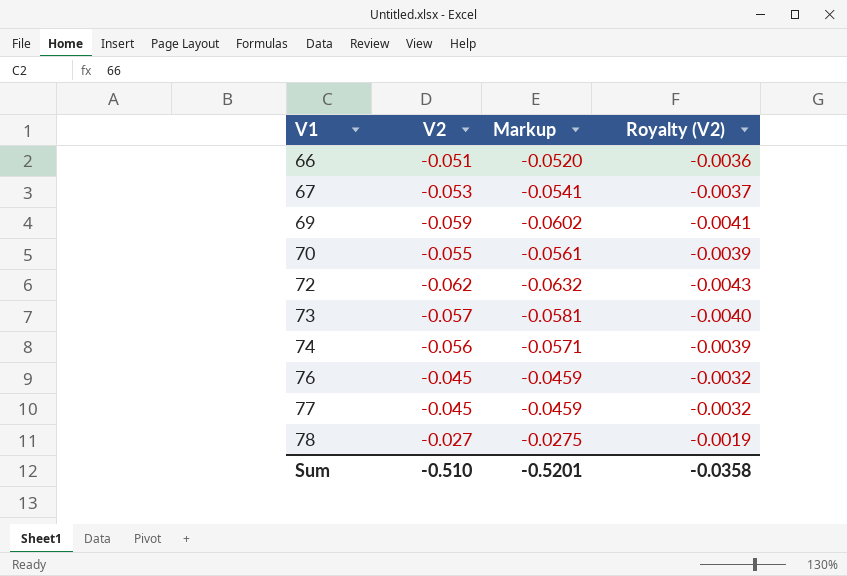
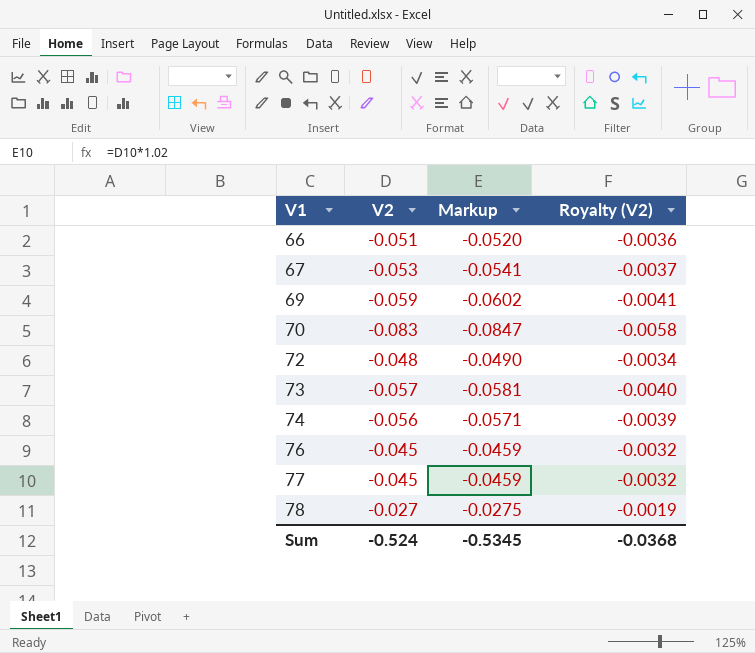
70 | V2: -0.055 -> -0.083
70 | Markup: -0.0561 -> -0.0847
70 | Royalty (V2): -0.0039 -> -0.0058
72 | V2: -0.062 -> -0.048
72 | Markup: -0.0632 -> -0.0490
72 | Royalty (V2): -0.0043 -> -0.0034
Sum | V2: -0.510 -> -0.524
Sum | Markup: -0.5201 -> -0.5345
Sum | Royalty (V2): -0.0358 -> -0.0368

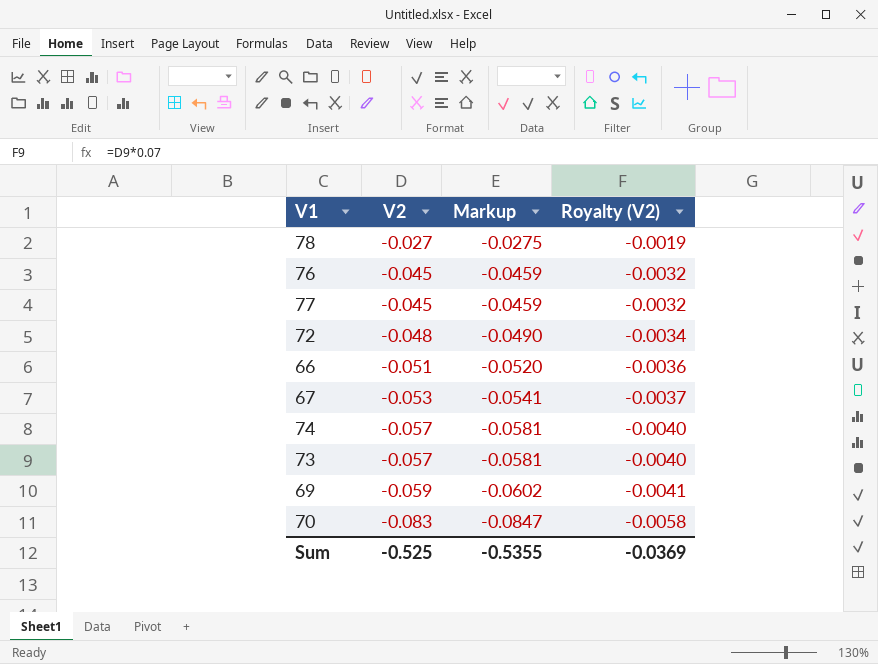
row order: V1 ascending -> V2 descending
74 | V2: -0.056 -> -0.057
74 | Markup: -0.0571 -> -0.0581
74 | Royalty (V2): -0.0039 -> -0.0040
Sum | V2: -0.524 -> -0.525
Sum | Markup: -0.5345 -> -0.5355
Sum | Royalty (V2): -0.0368 -> -0.0369

